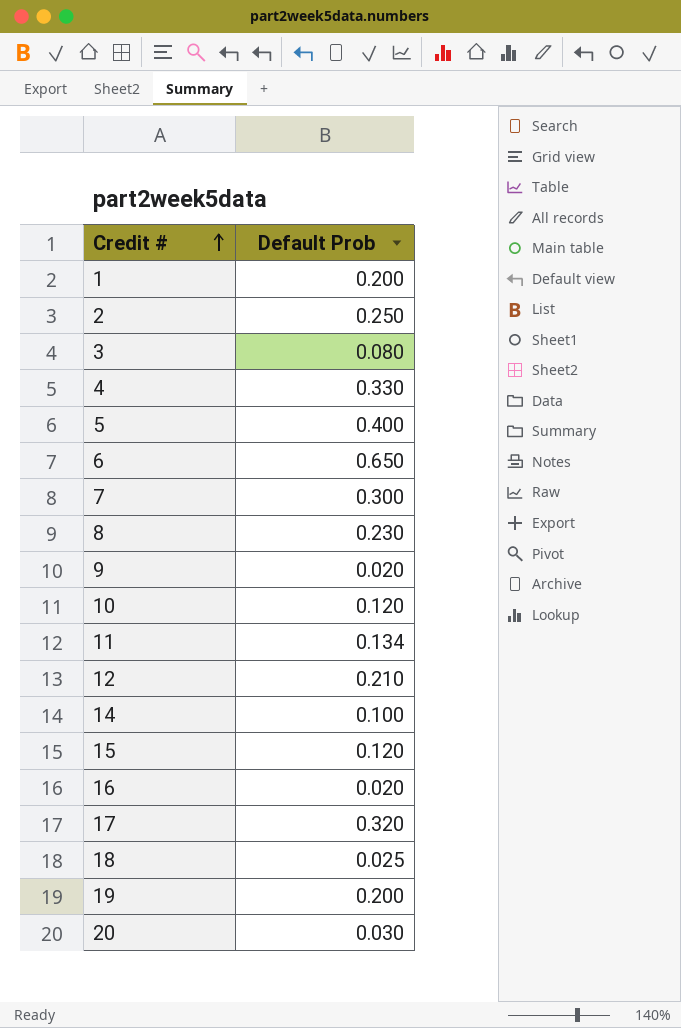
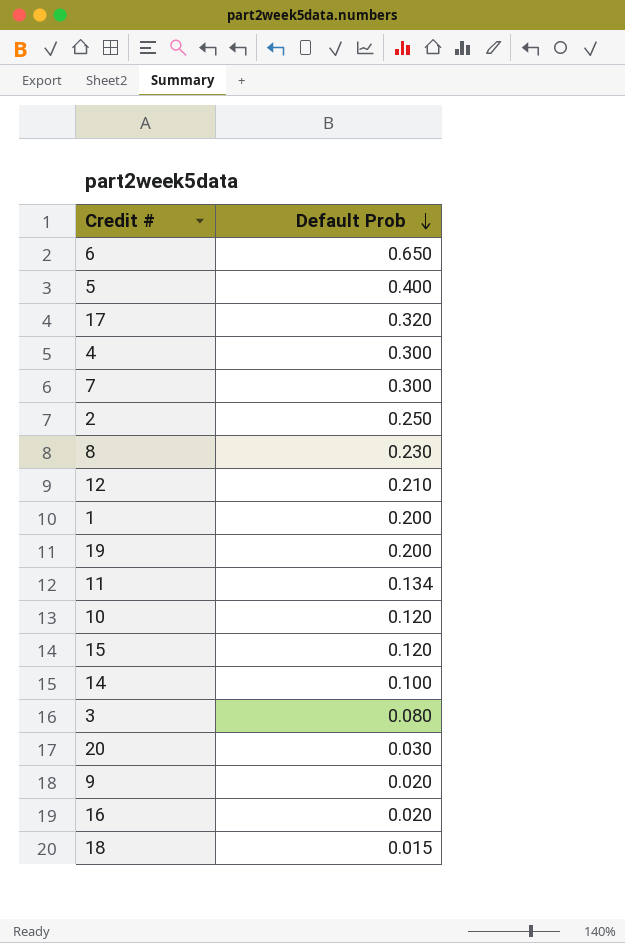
row order: Credit # ascending -> Default Prob descending
4 | Default Prob: 0.330 -> 0.300
18 | Default Prob: 0.025 -> 0.015

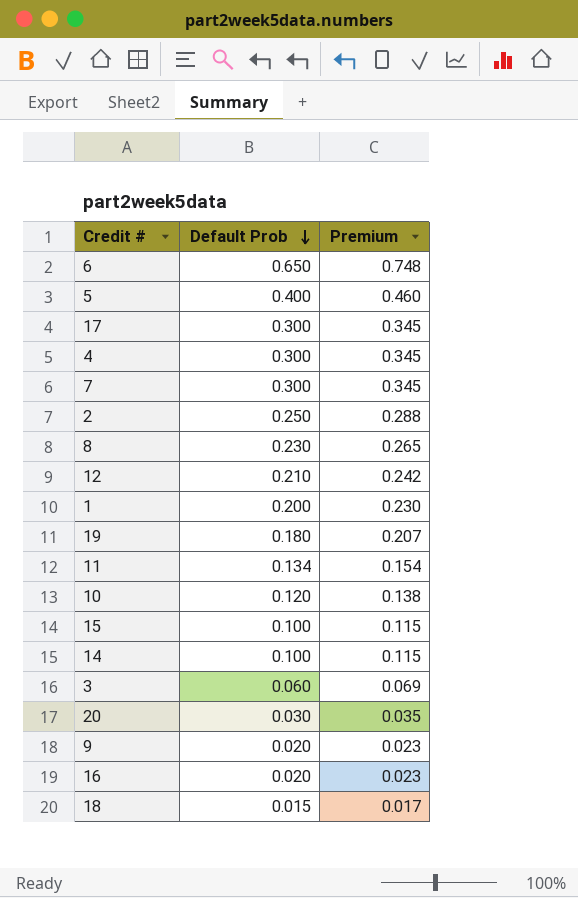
column Premium | formula: none -> [Default Prob] * 1.15
17 | Default Prob: 0.320 -> 0.300
19 | Default Prob: 0.200 -> 0.180
15 | Default Prob: 0.120 -> 0.100
3 | Default Prob: 0.080 -> 0.060

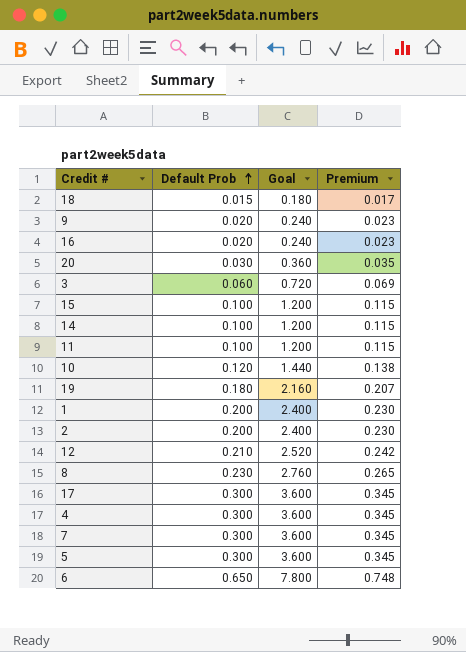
row order: Default Prob descending -> Default Prob ascending
column Goal | formula: none -> [Default Prob] * 12
11 | Default Prob: 0.134 -> 0.100
11 | Premium: 0.154 -> 0.115
2 | Default Prob: 0.250 -> 0.200
2 | Premium: 0.288 -> 0.230
5 | Default Prob: 0.400 -> 0.300
5 | Premium: 0.460 -> 0.345

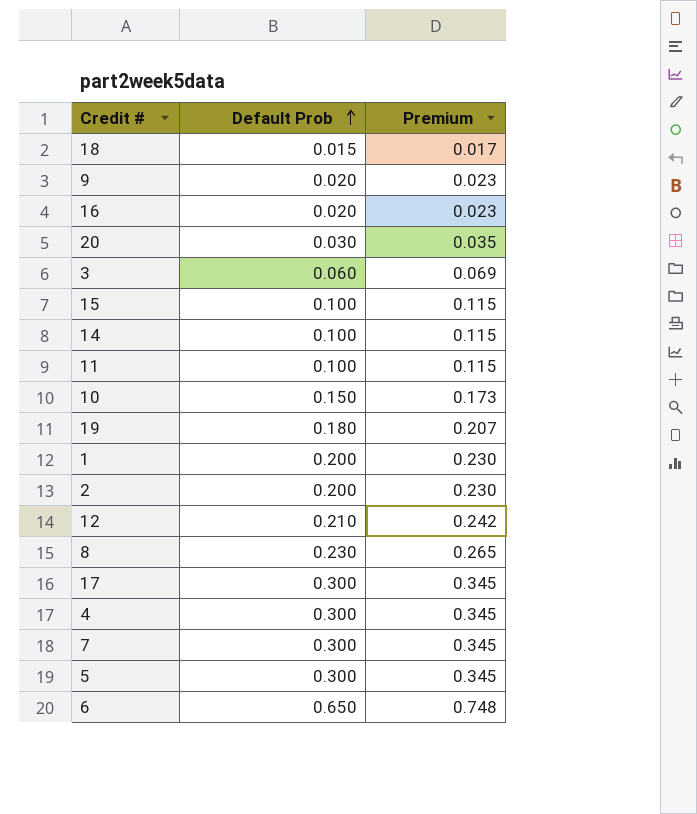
column Goal | formula: [Default Prob] * 12 -> none
10 | Default Prob: 0.120 -> 0.150
10 | Premium: 0.138 -> 0.173

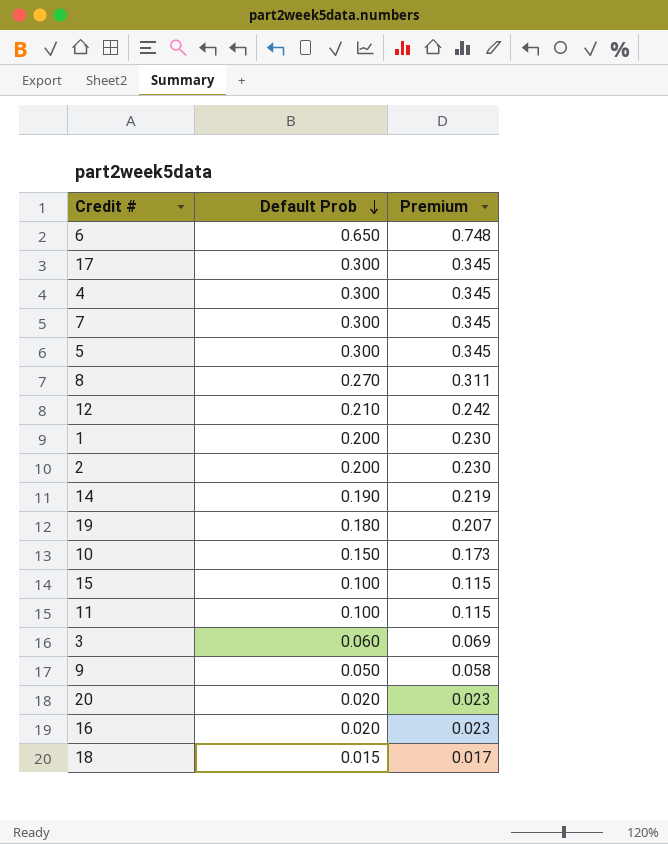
row order: Default Prob ascending -> Default Prob descending
8 | Default Prob: 0.230 -> 0.270
8 | Premium: 0.265 -> 0.311
14 | Default Prob: 0.100 -> 0.190
14 | Premium: 0.115 -> 0.219
9 | Default Prob: 0.020 -> 0.050
9 | Premium: 0.023 -> 0.058
20 | Default Prob: 0.030 -> 0.020
20 | Premium: 0.035 -> 0.023

